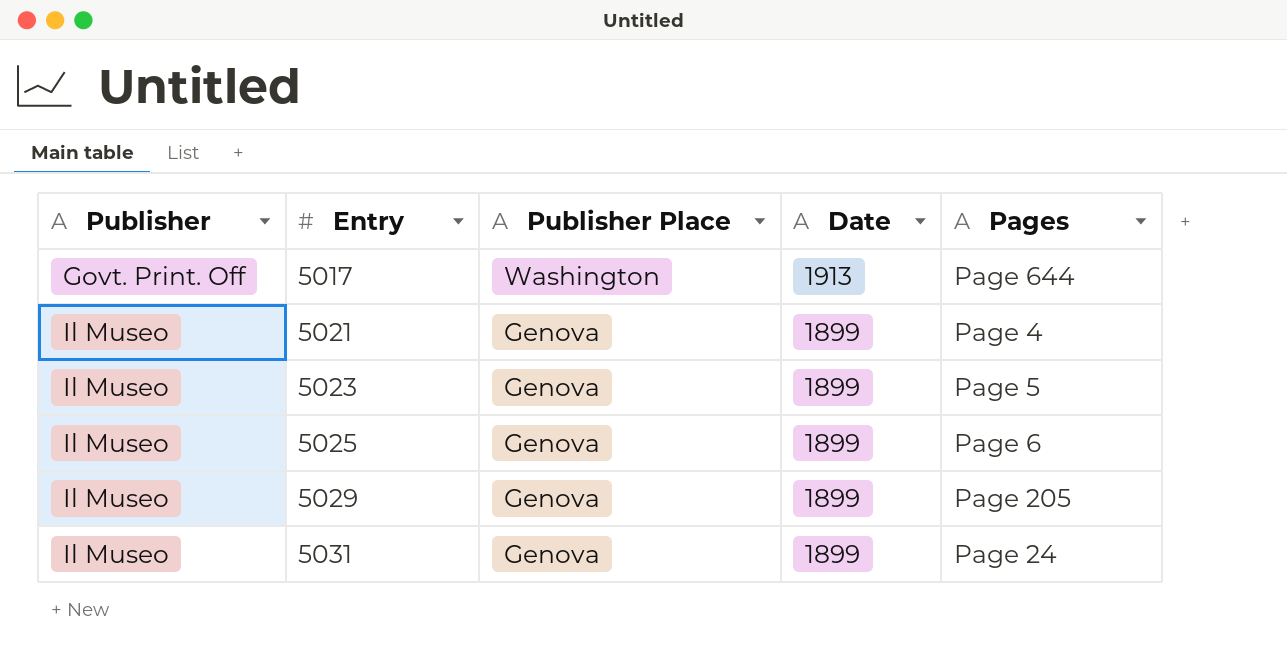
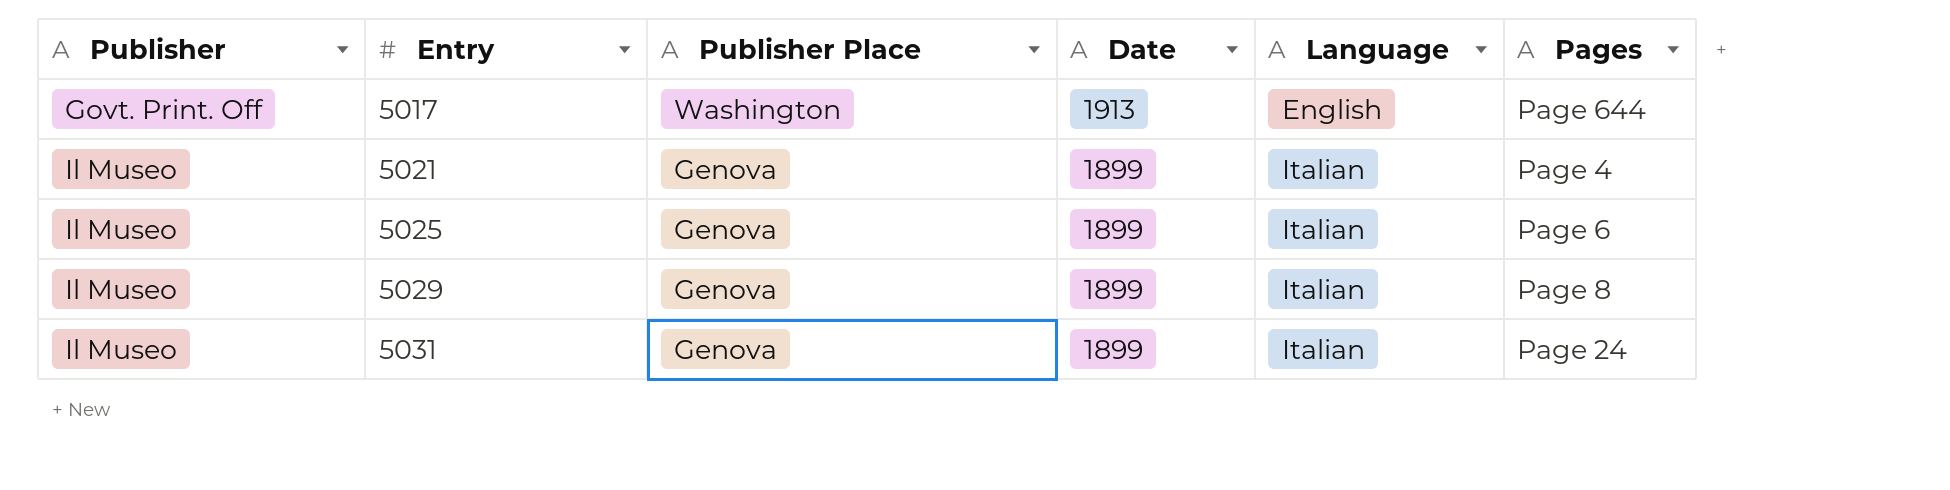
column Language | position: none -> 5
row 5023: Il Museo | Genova | 1899 | Page 5 -> none
5029 | Pages: Page 205 -> Page 8

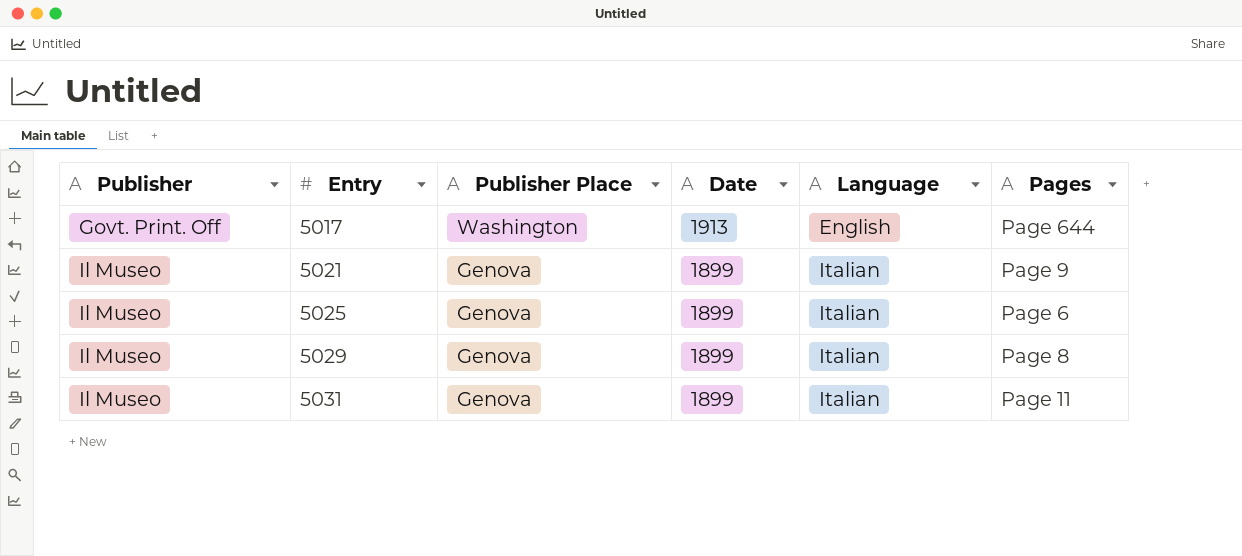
5021 | Pages: Page 4 -> Page 9
5031 | Pages: Page 24 -> Page 11

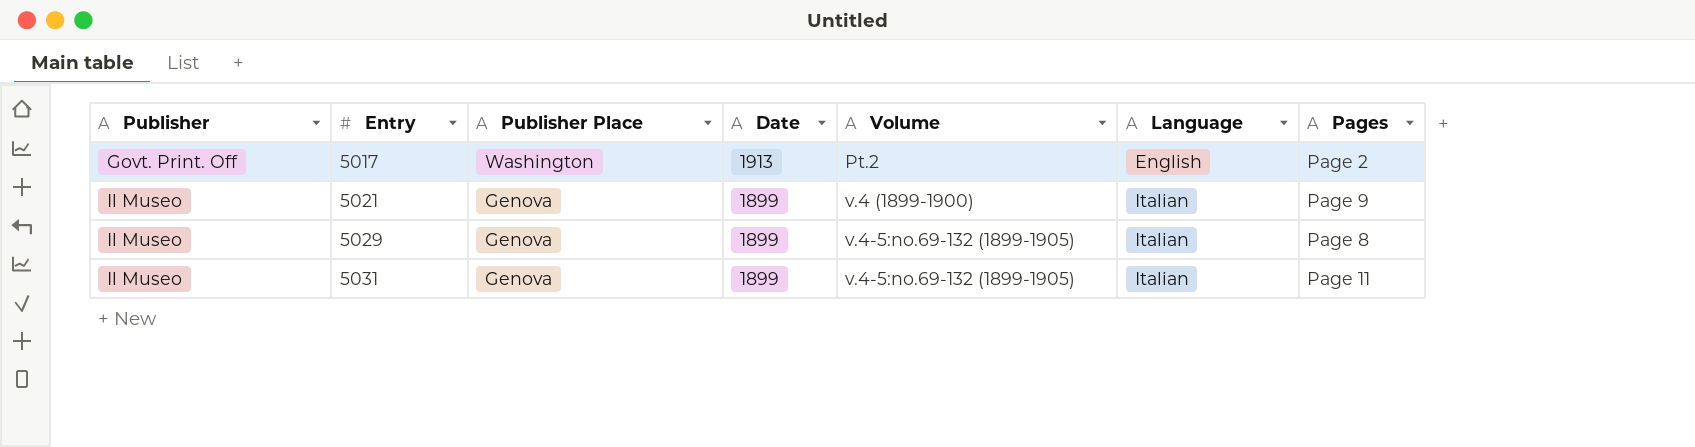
column Volume | position: none -> 5
row 5025: Il Museo | Genova | 1899 | Italian | Page 6 -> none
5017 | Pages: Page 644 -> Page 2

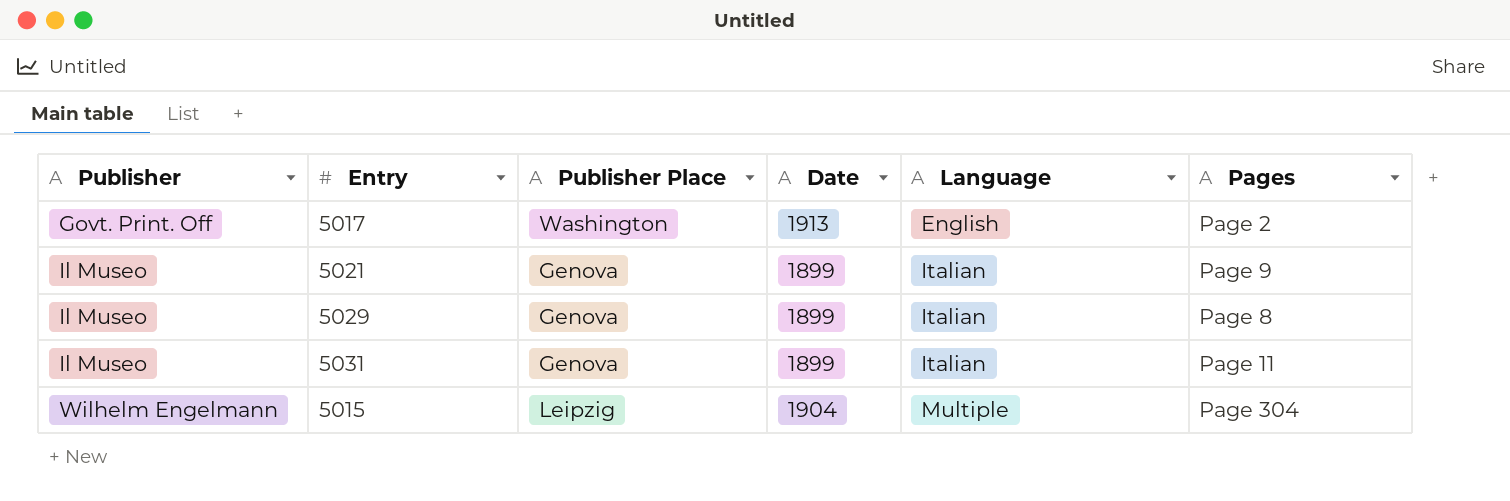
column Volume | position: 5 -> none
row 5015: none -> Wilhelm Engelmann | Leipzig | 1904 | Multiple | Page 304

